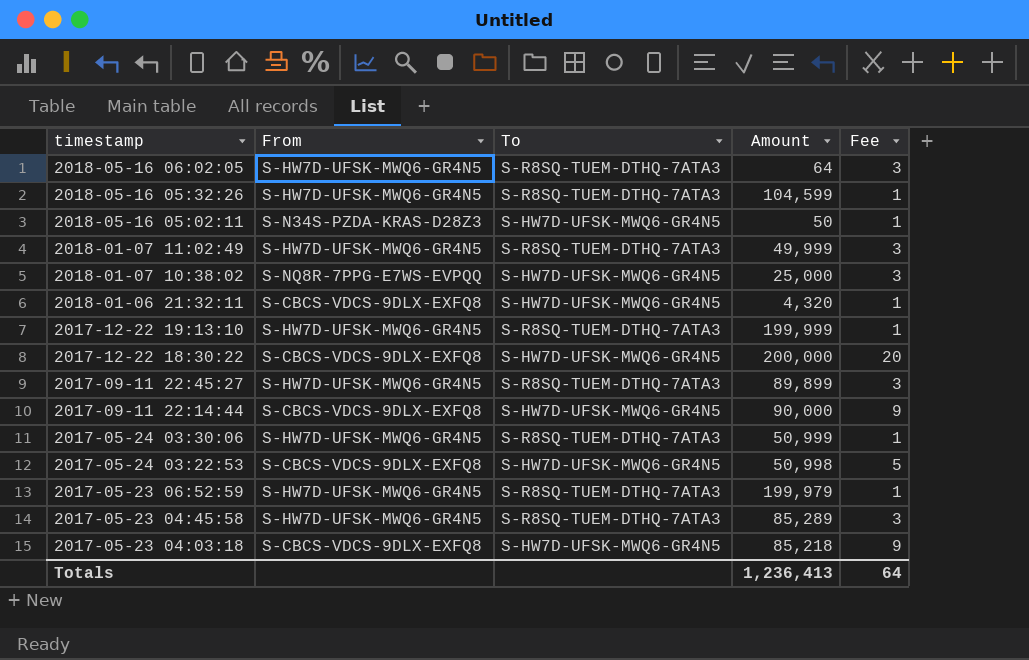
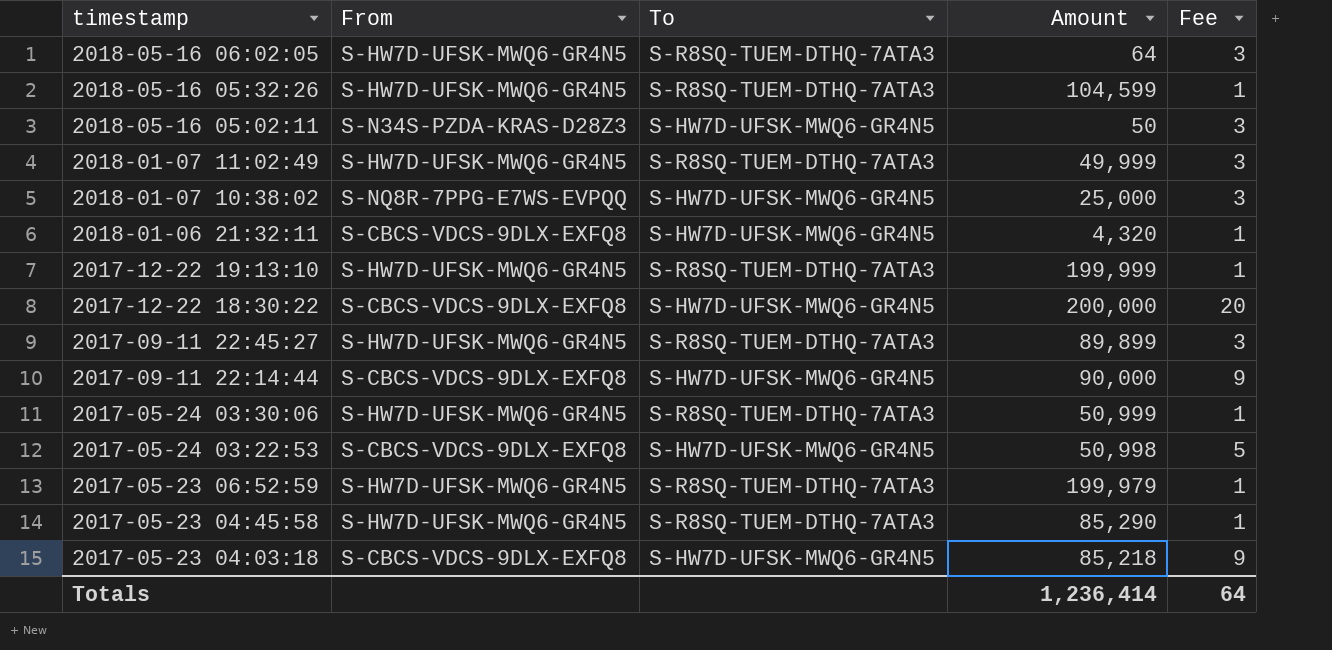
2018-05-16 05:02:11 | Fee: 1 -> 3
2017-05-23 04:45:58 | Amount: 85,289 -> 85,290
2017-05-23 04:45:58 | Fee: 3 -> 1
Totals | Amount: 1,236,413 -> 1,236,414

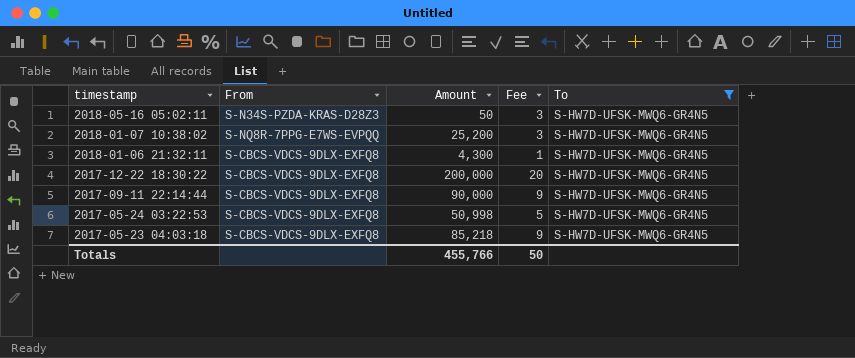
filter: none -> To = S-HW7D-UFSK-MWQ6-GR4N5
column To | position: 3 -> 5
2018-01-07 10:38:02 | Amount: 25,000 -> 25,200
2018-01-06 21:32:11 | Amount: 4,320 -> 4,300
Totals | Amount: 1,236,414 -> 455,766
Totals | Fee: 64 -> 50

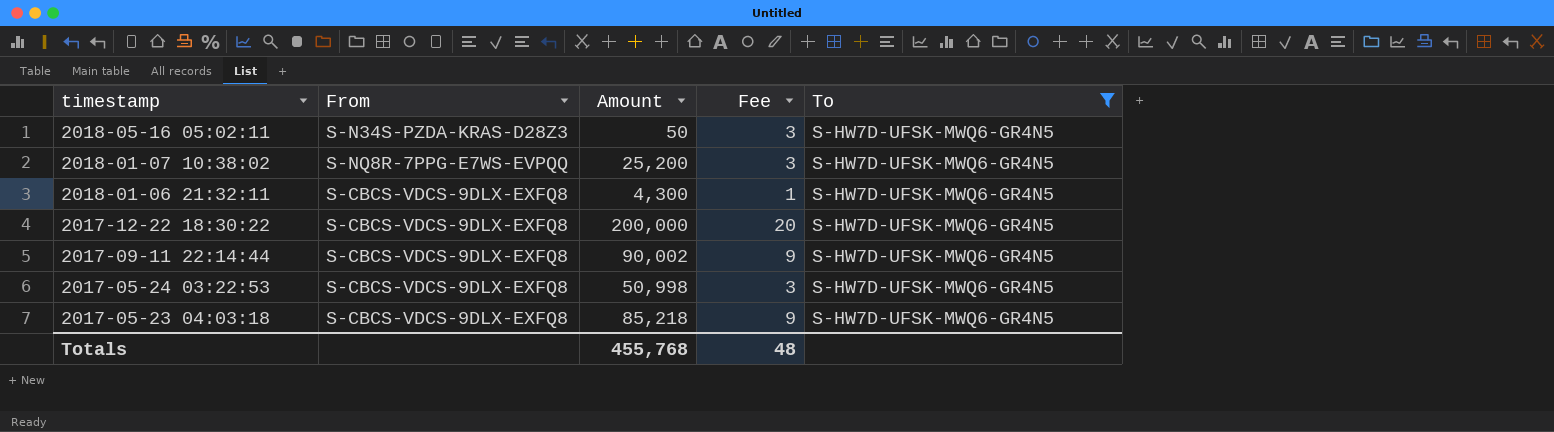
2017-09-11 22:14:44 | Amount: 90,000 -> 90,002
2017-05-24 03:22:53 | Fee: 5 -> 3
Totals | Amount: 455,766 -> 455,768
Totals | Fee: 50 -> 48

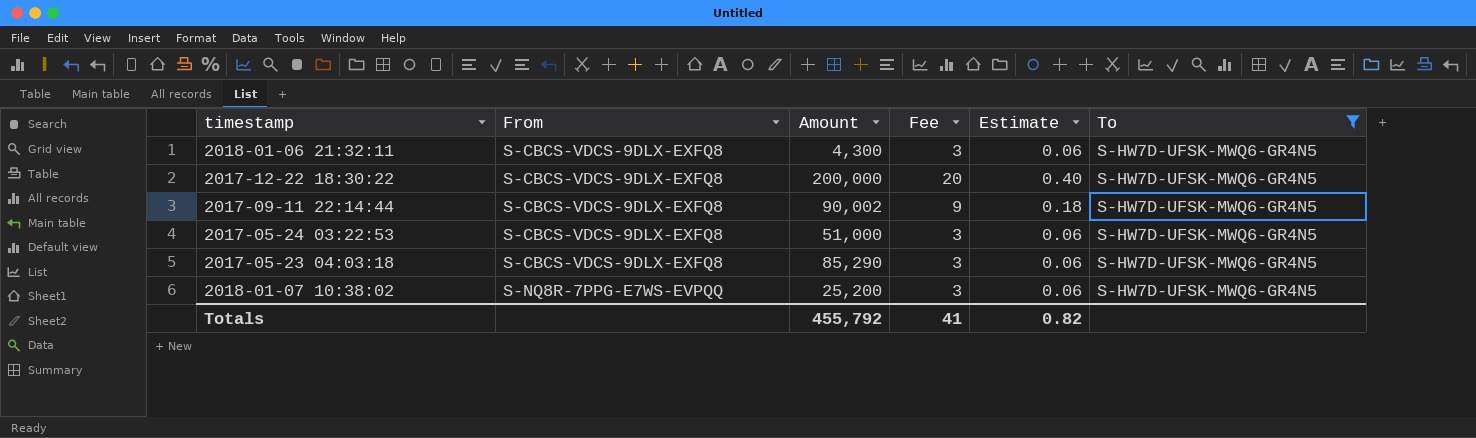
row order: timestamp descending -> From ascending
column Estimate | formula: none -> [Fee] * 0.02
row 2018-05-16 05:02:11: S-N34S-PZDA-KRAS-D28Z3 | 50 | 3 | S-HW7D-UFSK-MWQ6-GR4N5 -> none
2018-01-06 21:32:11 | Fee: 1 -> 3
2017-05-24 03:22:53 | Amount: 50,998 -> 51,000
2017-05-23 04:03:18 | Amount: 85,218 -> 85,290
2017-05-23 04:03:18 | Fee: 9 -> 3
Totals | Amount: 455,768 -> 455,792
Totals | Fee: 48 -> 41

